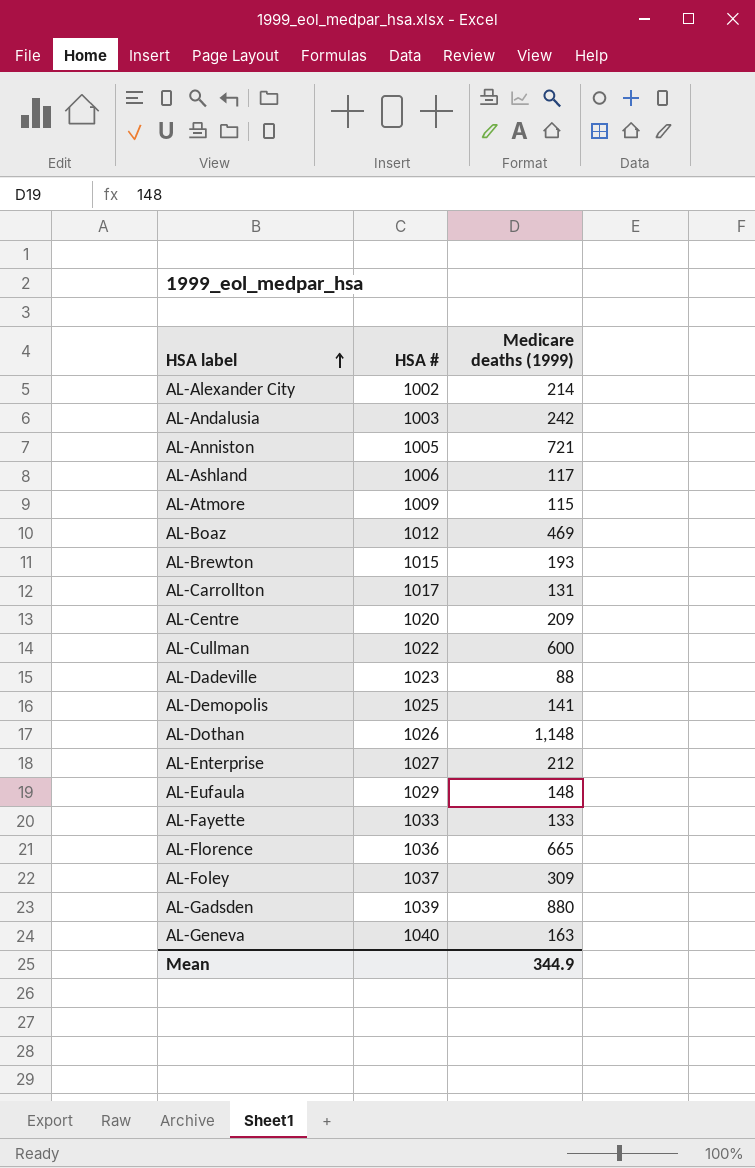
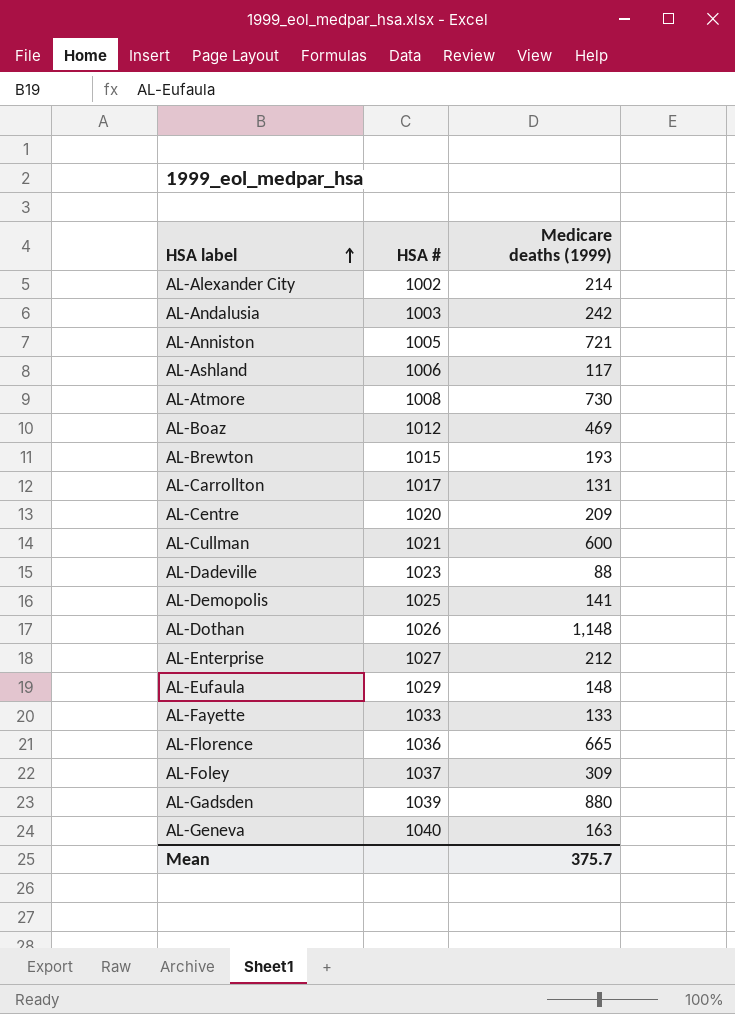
AL-Atmore | HSA #: 1009 -> 1008
AL-Atmore | Medicare deaths (1999): 115 -> 730
AL-Cullman | HSA #: 1022 -> 1021
Mean | Medicare deaths (1999): 344.9 -> 375.7

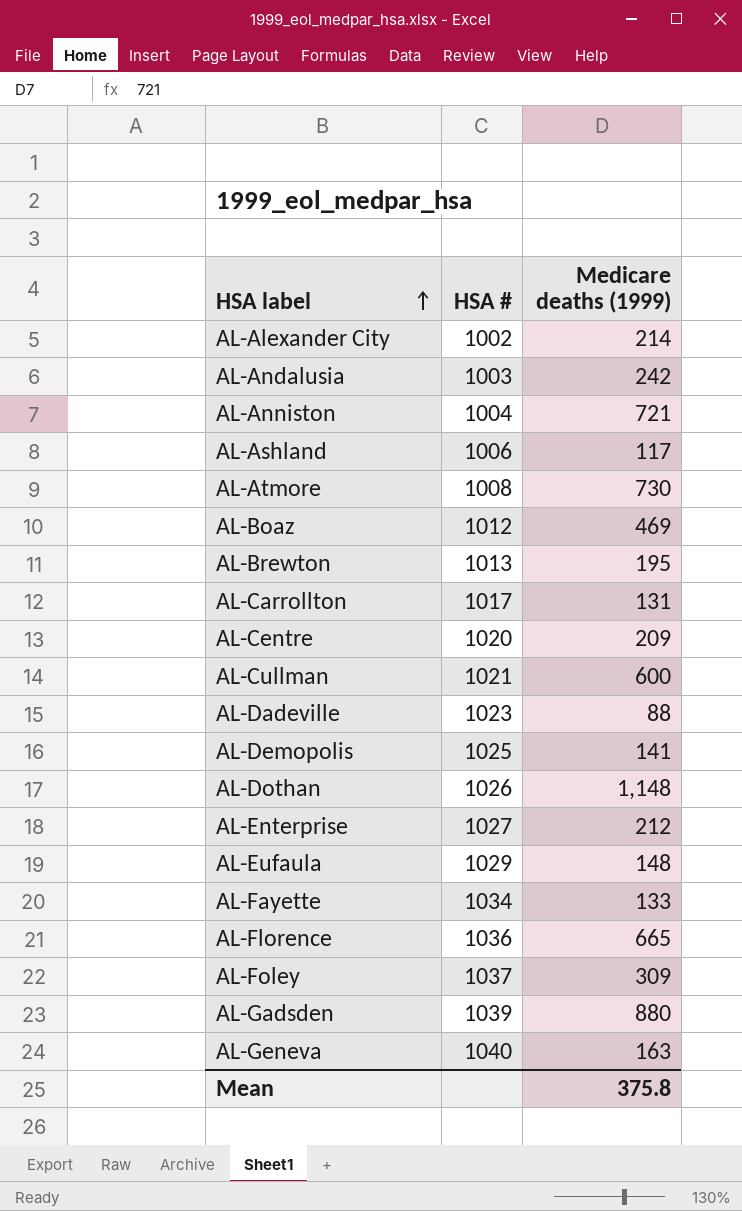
AL-Anniston | HSA #: 1005 -> 1004
AL-Brewton | HSA #: 1015 -> 1013
AL-Brewton | Medicare deaths (1999): 193 -> 195
AL-Fayette | HSA #: 1033 -> 1034
Mean | Medicare deaths (1999): 375.7 -> 375.8

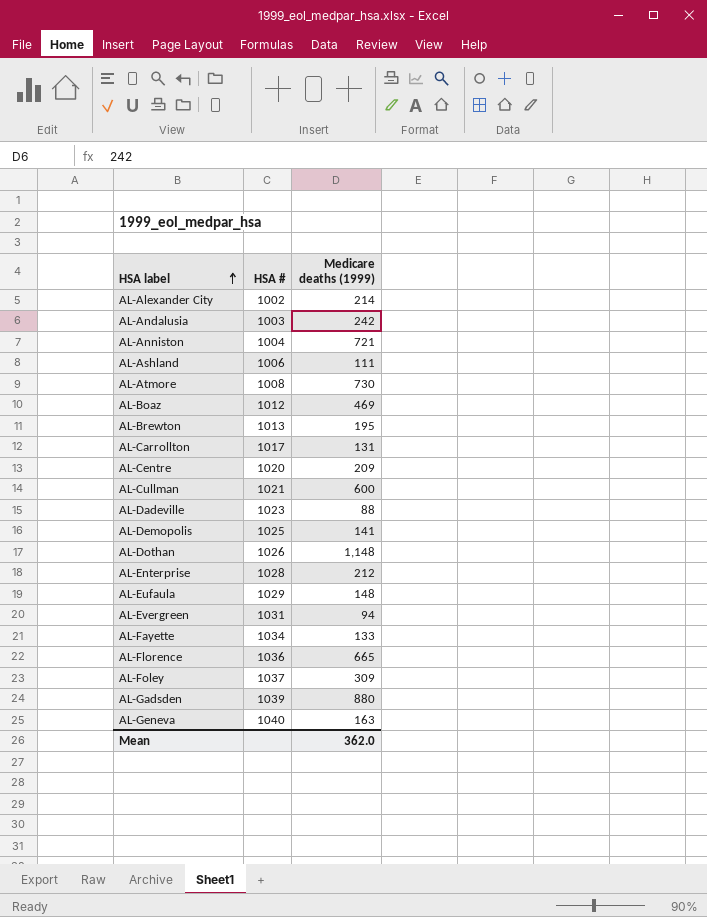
AL-Ashland | Medicare deaths (1999): 117 -> 111
AL-Enterprise | HSA #: 1027 -> 1028
row AL-Evergreen: none -> 1031 | 94
Mean | Medicare deaths (1999): 375.8 -> 362.0

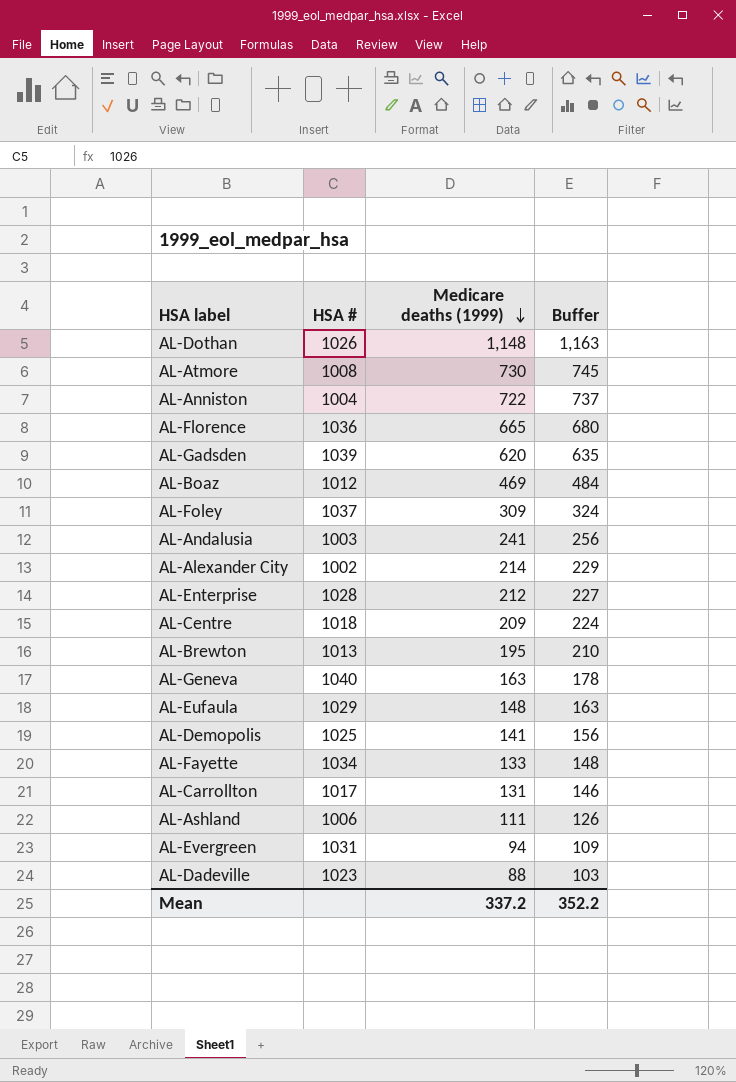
row order: HSA label ascending -> Medicare deaths (1999) descending
column Buffer | formula: none -> [Medicare deaths (1999)] + 15
row AL-Cullman: 1021 | 600 -> none
AL-Anniston | Medicare deaths (1999): 721 -> 722
AL-Gadsden | Medicare deaths (1999): 880 -> 620
AL-Andalusia | Medicare deaths (1999): 242 -> 241
AL-Centre | HSA #: 1020 -> 1018
Mean | Medicare deaths (1999): 362.0 -> 337.2

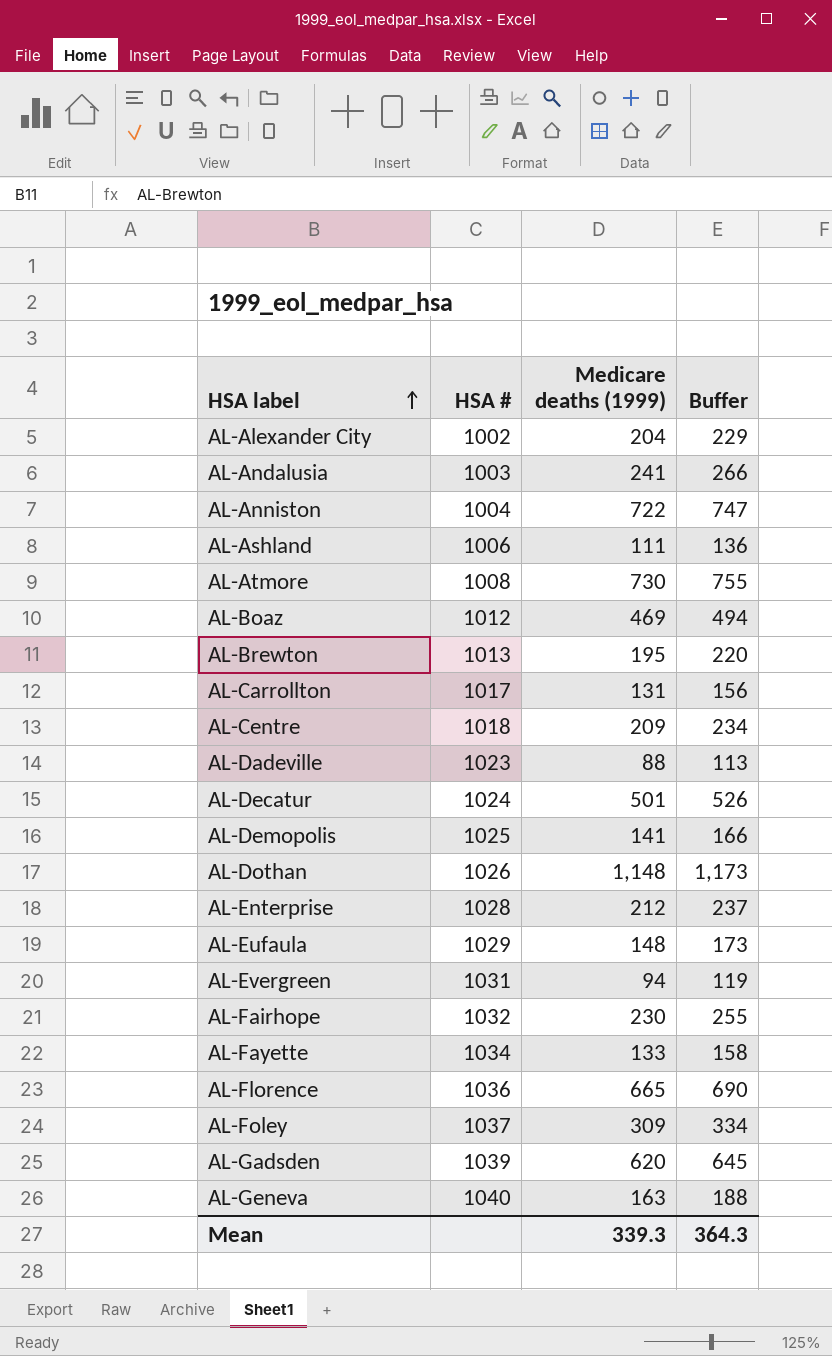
row order: Medicare deaths (1999) descending -> HSA label ascending
column Buffer | formula: [Medicare deaths (1999)] + 15 -> [Medicare deaths (1999)] + 25
AL-Alexander City | Medicare deaths (1999): 214 -> 204
row AL-Decatur: none -> 1024 | 501 | 526
row AL-Fairhope: none -> 1032 | 230 | 255
Mean | Medicare deaths (1999): 337.2 -> 339.3
Mean | Buffer: 352.2 -> 364.3

